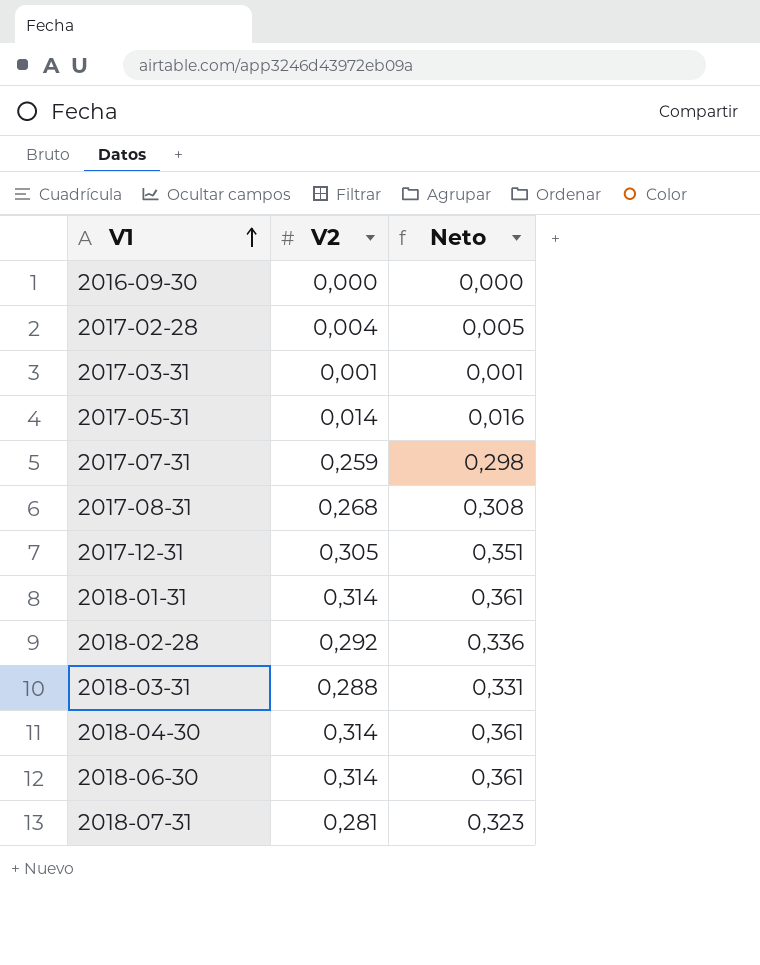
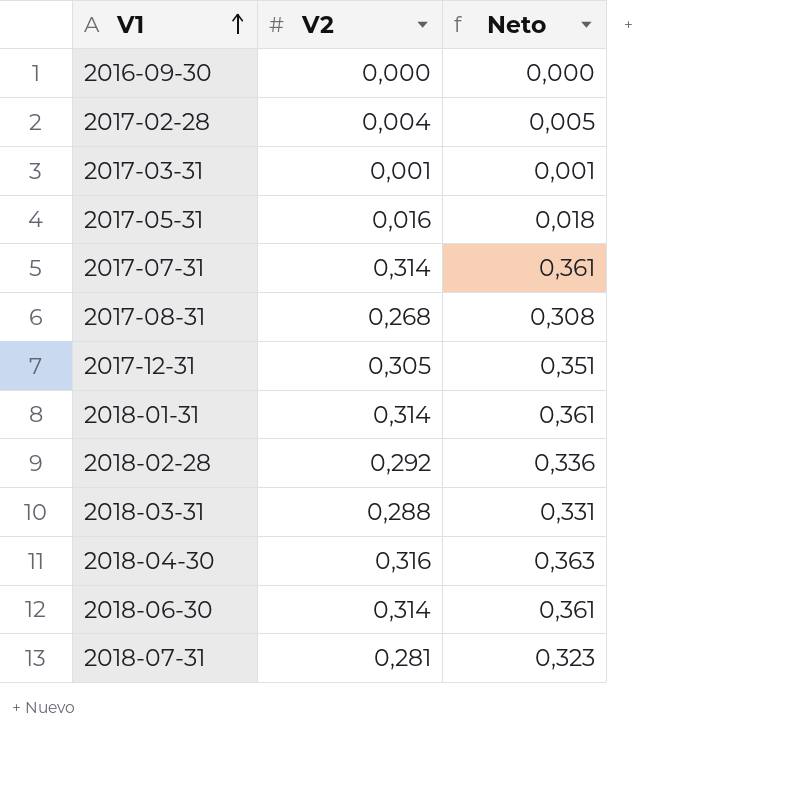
2017-05-31 | V2: 0,014 -> 0,016
2017-05-31 | Neto: 0,016 -> 0,018
2017-07-31 | V2: 0,259 -> 0,314
2017-07-31 | Neto: 0,298 -> 0,361
2018-04-30 | V2: 0,314 -> 0,316
2018-04-30 | Neto: 0,361 -> 0,363

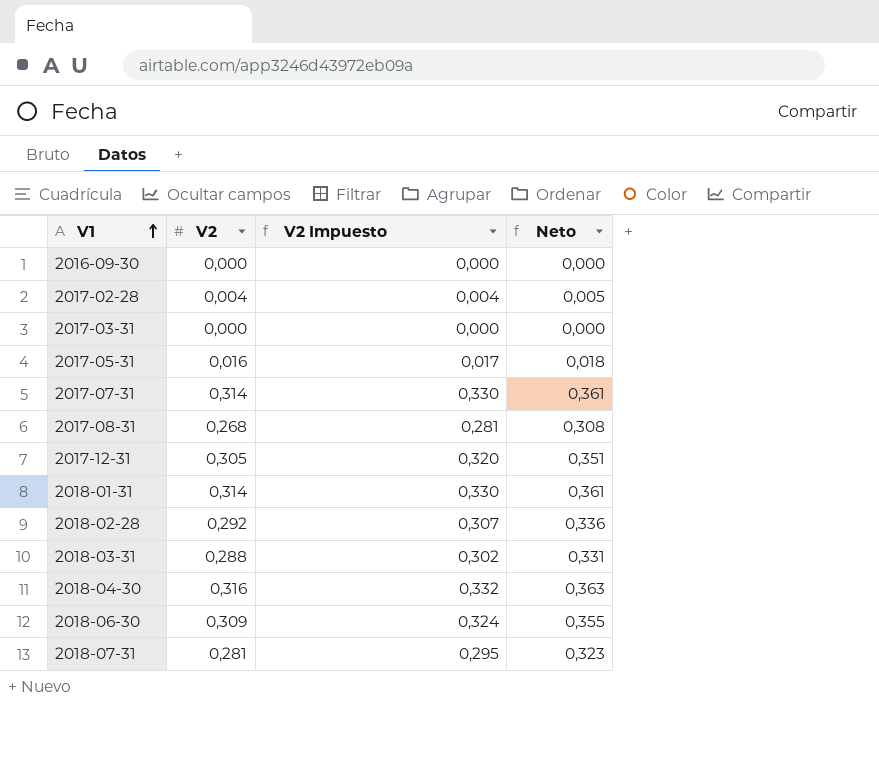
column V2 Impuesto | formula: none -> [V2] * 1,05
2017-03-31 | V2: 0,001 -> 0,000
2017-03-31 | Neto: 0,001 -> 0,000
2018-06-30 | V2: 0,314 -> 0,309
2018-06-30 | Neto: 0,361 -> 0,355

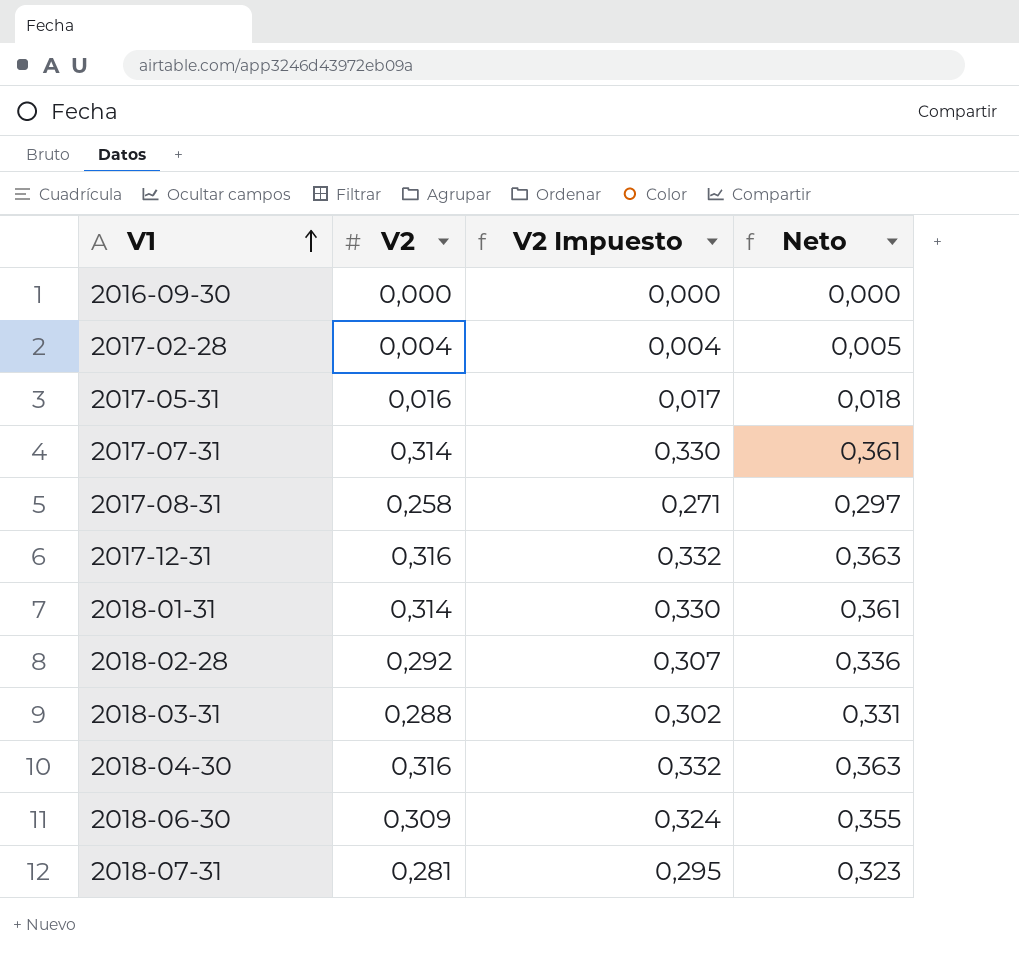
row 2017-03-31: 0,000 | 0,000 | 0,000 -> none
2017-08-31 | V2: 0,268 -> 0,258
2017-08-31 | V2 Impuesto: 0,281 -> 0,271
2017-08-31 | Neto: 0,308 -> 0,297
2017-12-31 | V2: 0,305 -> 0,316
2017-12-31 | V2 Impuesto: 0,320 -> 0,332
2017-12-31 | Neto: 0,351 -> 0,363

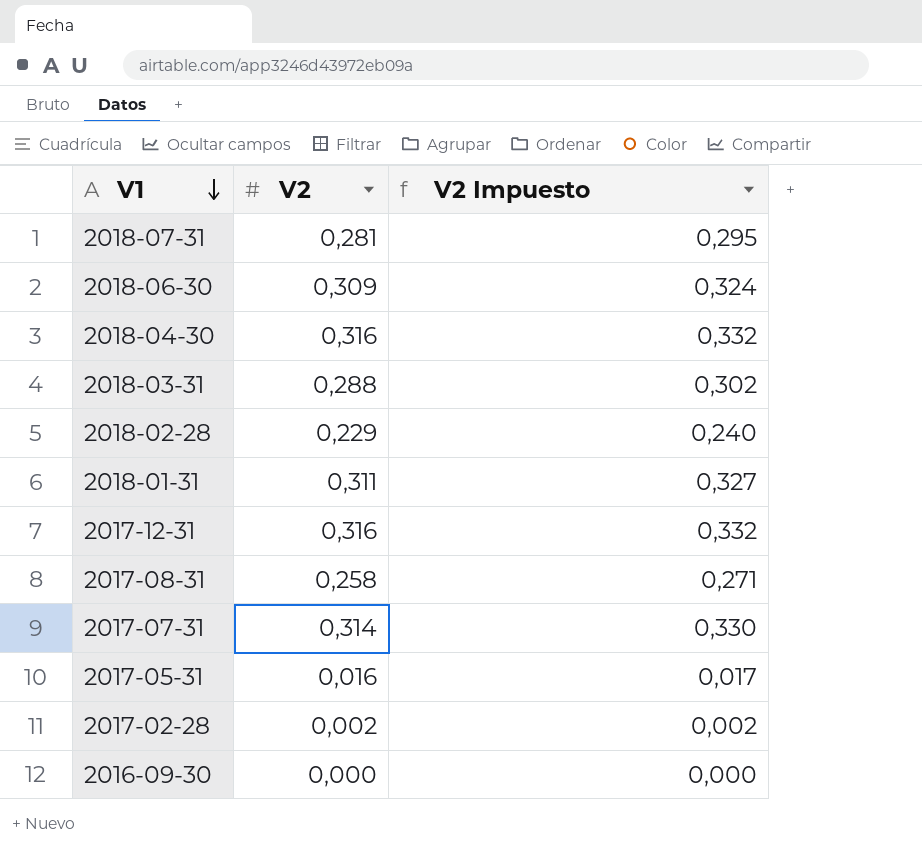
row order: V1 ascending -> V1 descending
column Neto | formula: [V2] * 1,15 -> none
2018-02-28 | V2: 0,292 -> 0,229
2018-02-28 | V2 Impuesto: 0,307 -> 0,240
2018-01-31 | V2: 0,314 -> 0,311
2018-01-31 | V2 Impuesto: 0,330 -> 0,327
2017-02-28 | V2: 0,004 -> 0,002
2017-02-28 | V2 Impuesto: 0,004 -> 0,002

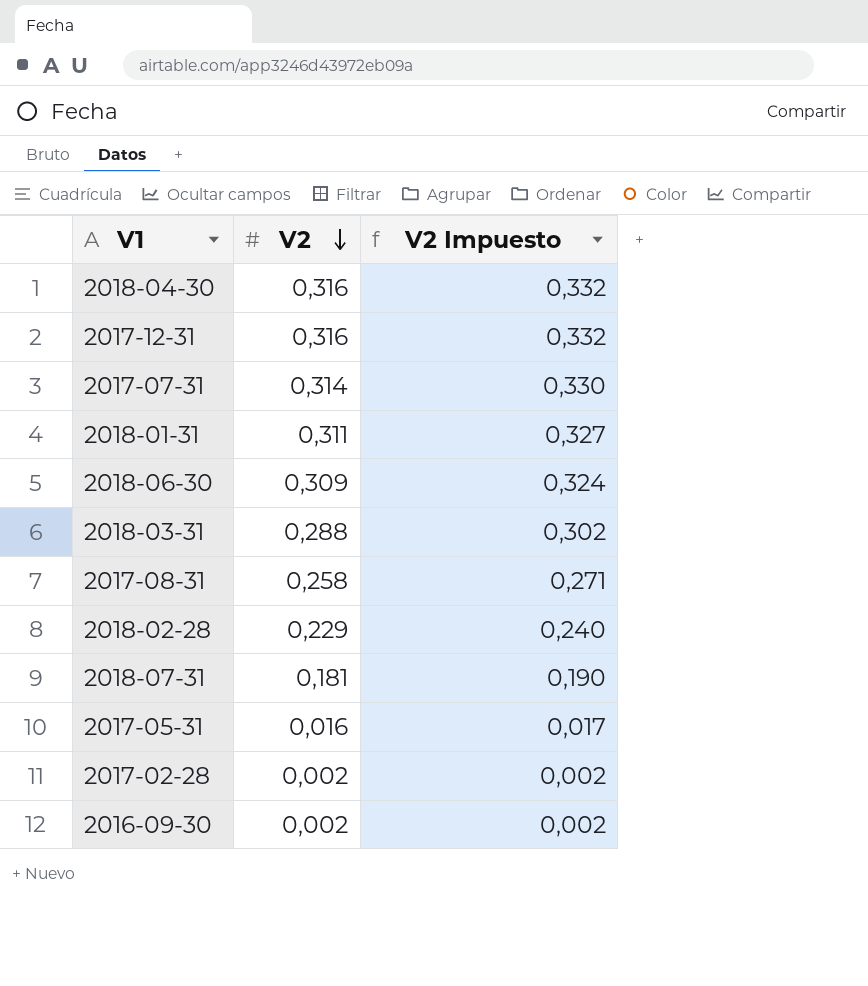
row order: V1 descending -> V2 descending
2018-07-31 | V2: 0,281 -> 0,181
2018-07-31 | V2 Impuesto: 0,295 -> 0,190
2016-09-30 | V2: 0,000 -> 0,002
2016-09-30 | V2 Impuesto: 0,000 -> 0,002

